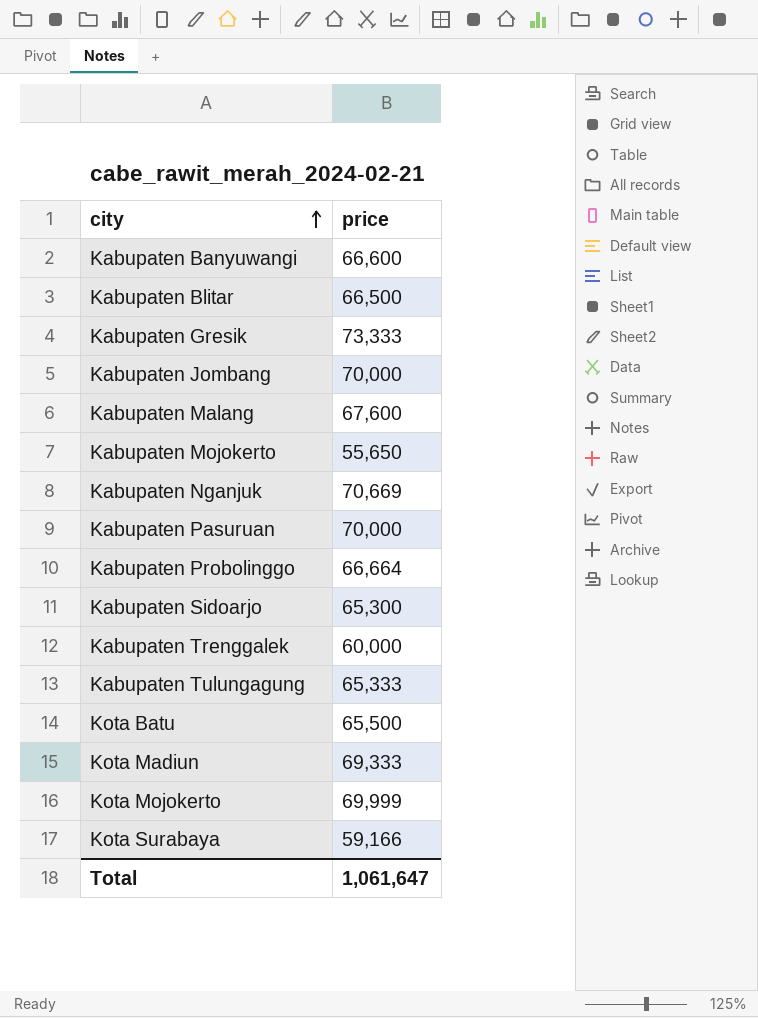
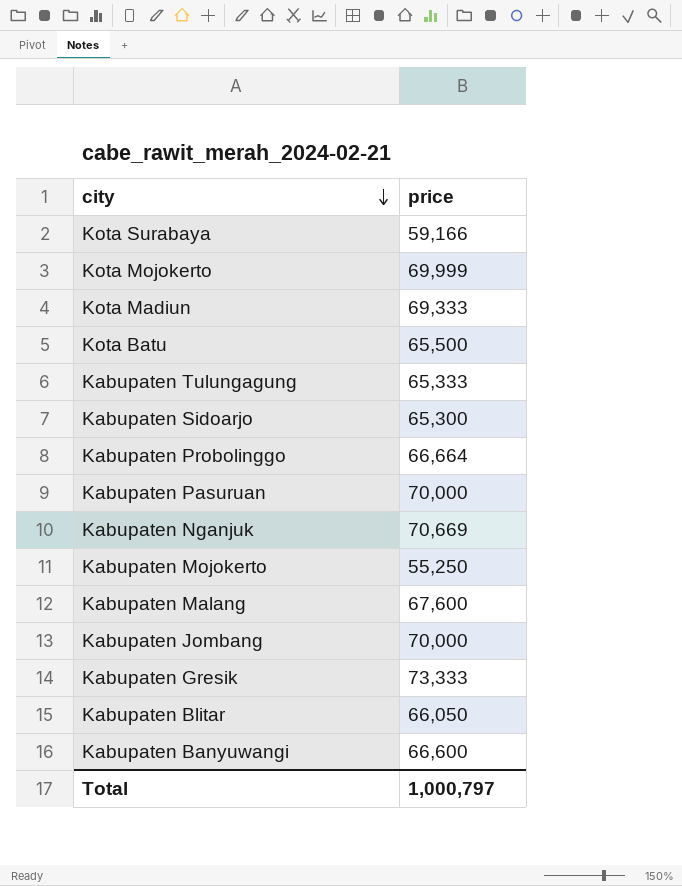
row order: city ascending -> city descending
row Kabupaten Trenggalek: 60,000 -> none
Kabupaten Mojokerto | price: 55,650 -> 55,250
Kabupaten Blitar | price: 66,500 -> 66,050
Total | price: 1,061,647 -> 1,000,797

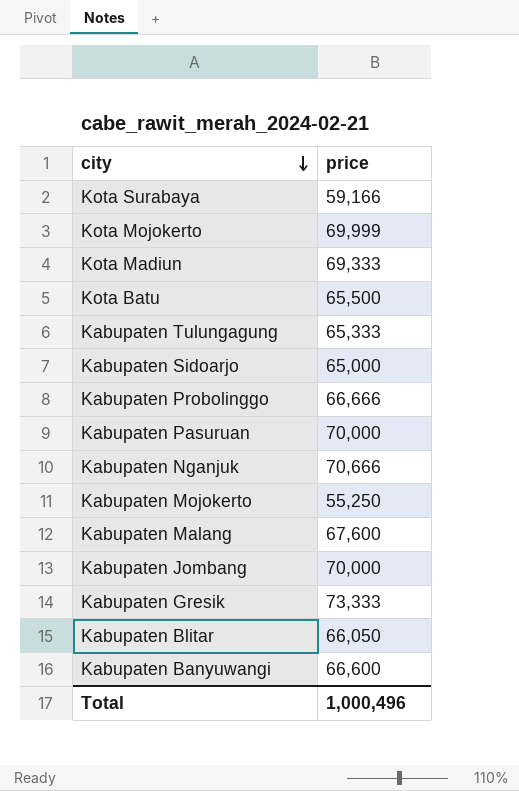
Kabupaten Sidoarjo | price: 65,300 -> 65,000
Kabupaten Probolinggo | price: 66,664 -> 66,666
Kabupaten Nganjuk | price: 70,669 -> 70,666
Total | price: 1,000,797 -> 1,000,496

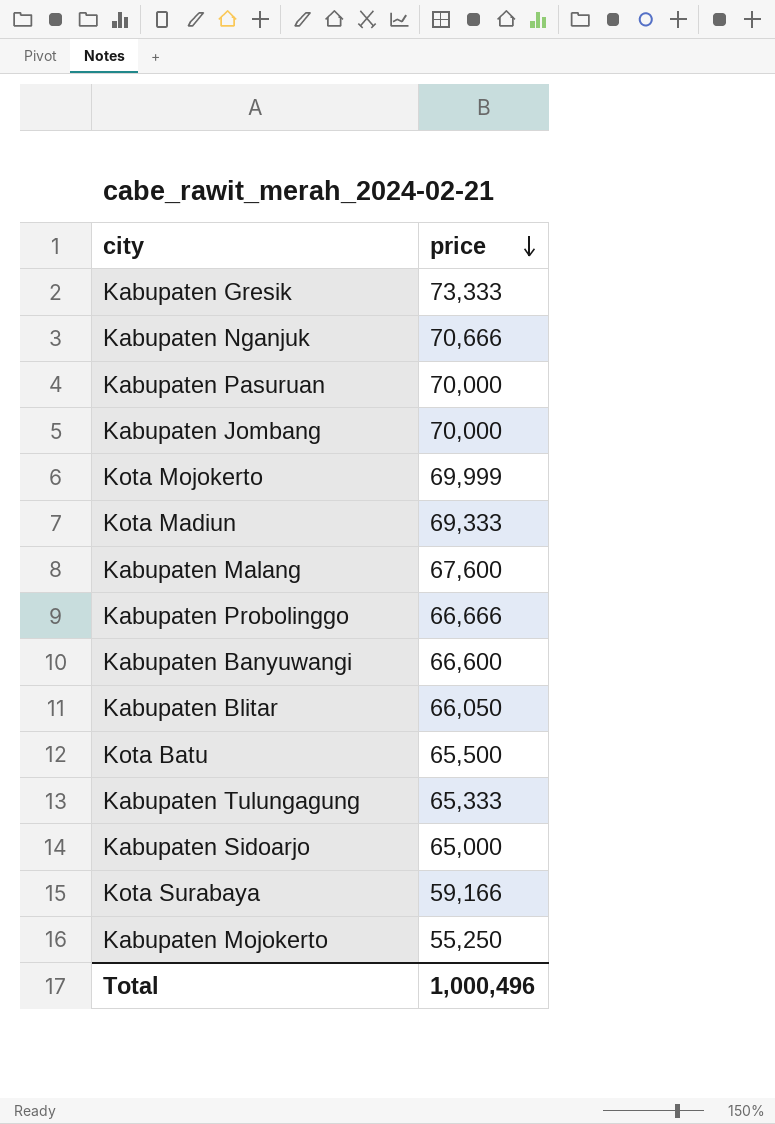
row order: city descending -> price descending

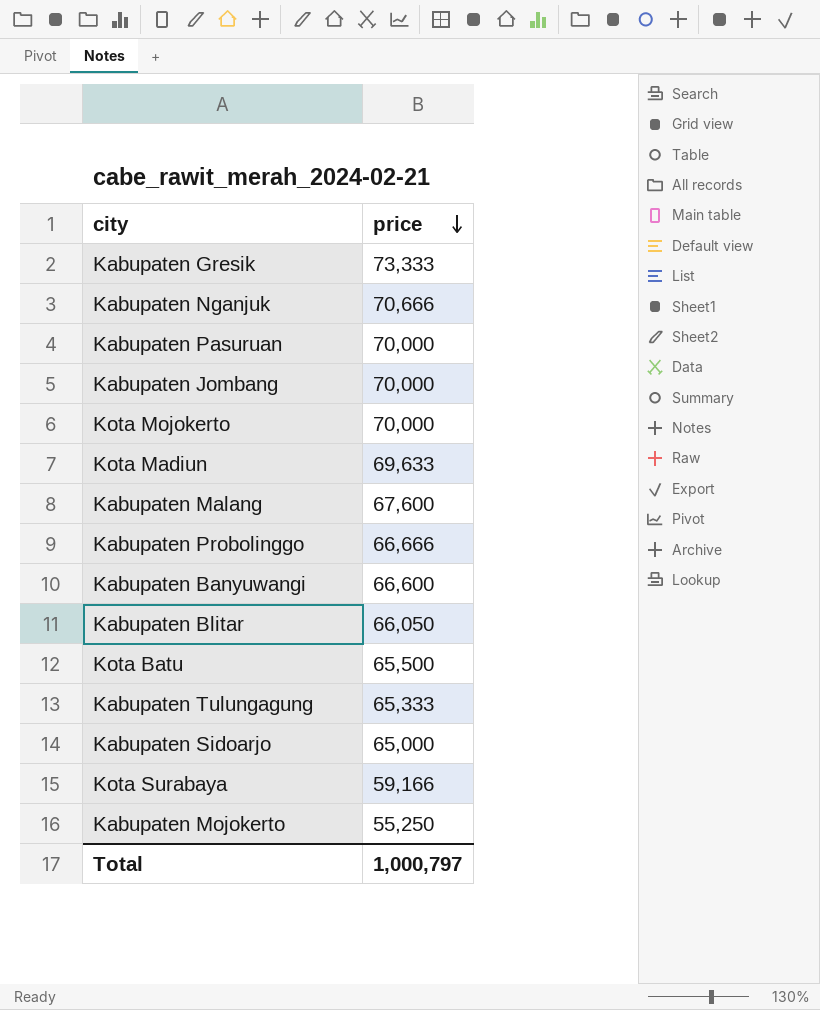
Kota Mojokerto | price: 69,999 -> 70,000
Kota Madiun | price: 69,333 -> 69,633
Total | price: 1,000,496 -> 1,000,797

